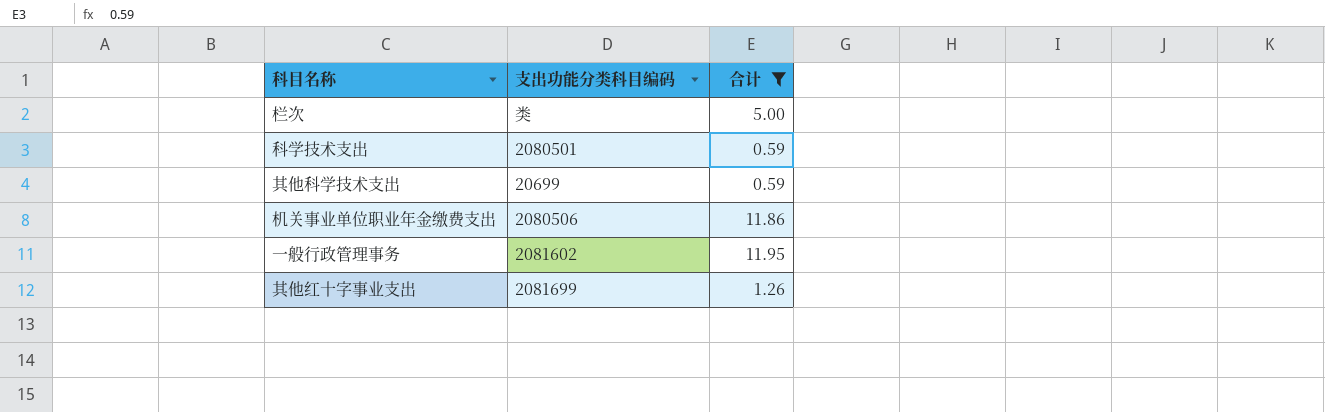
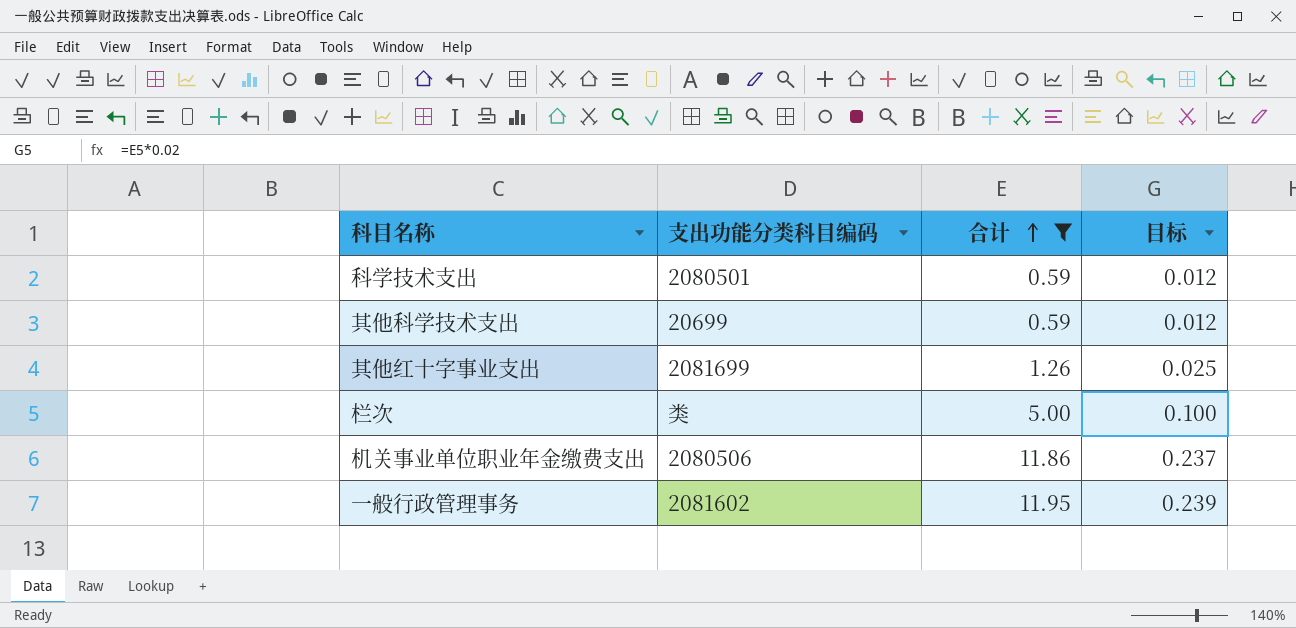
row order: none -> 合计 ascending
column 目标 | formula: none -> [合计] * 0.02

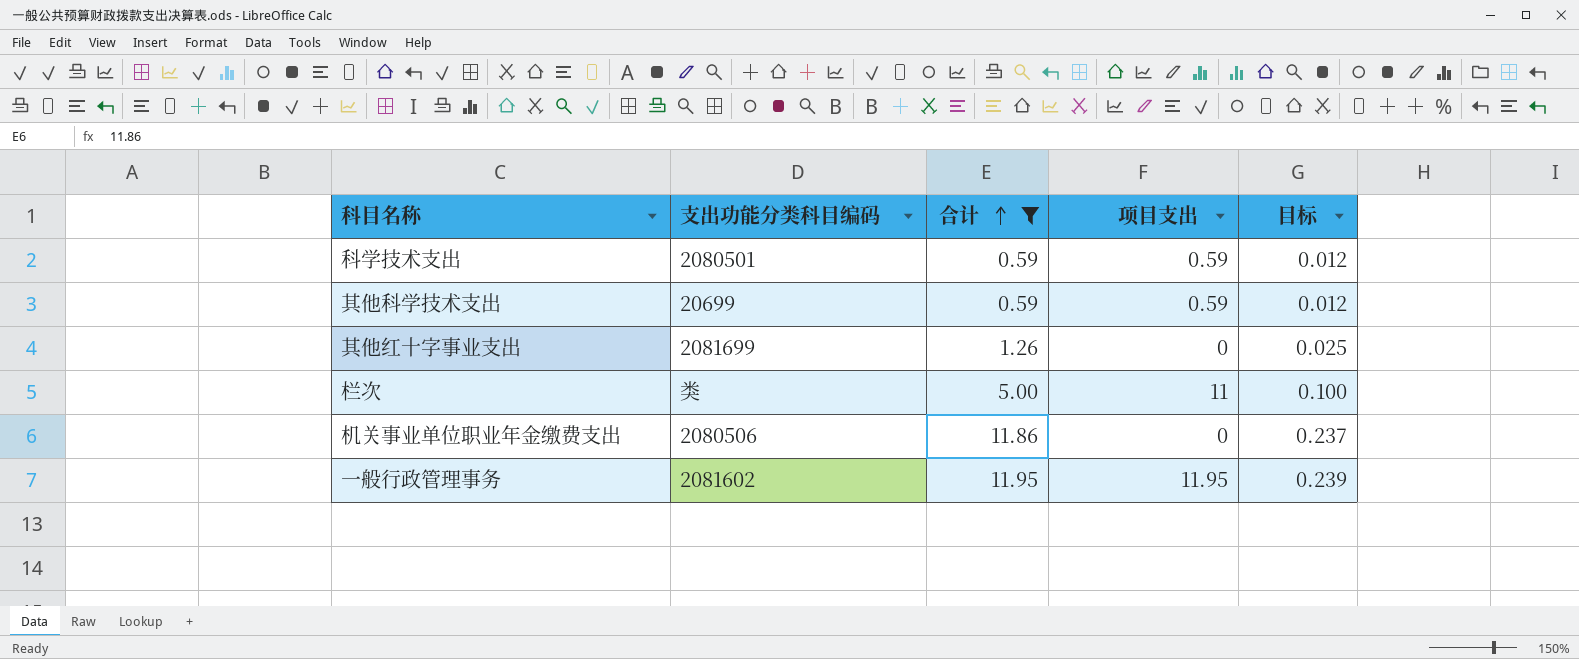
column 项目支出 | position: none -> 4

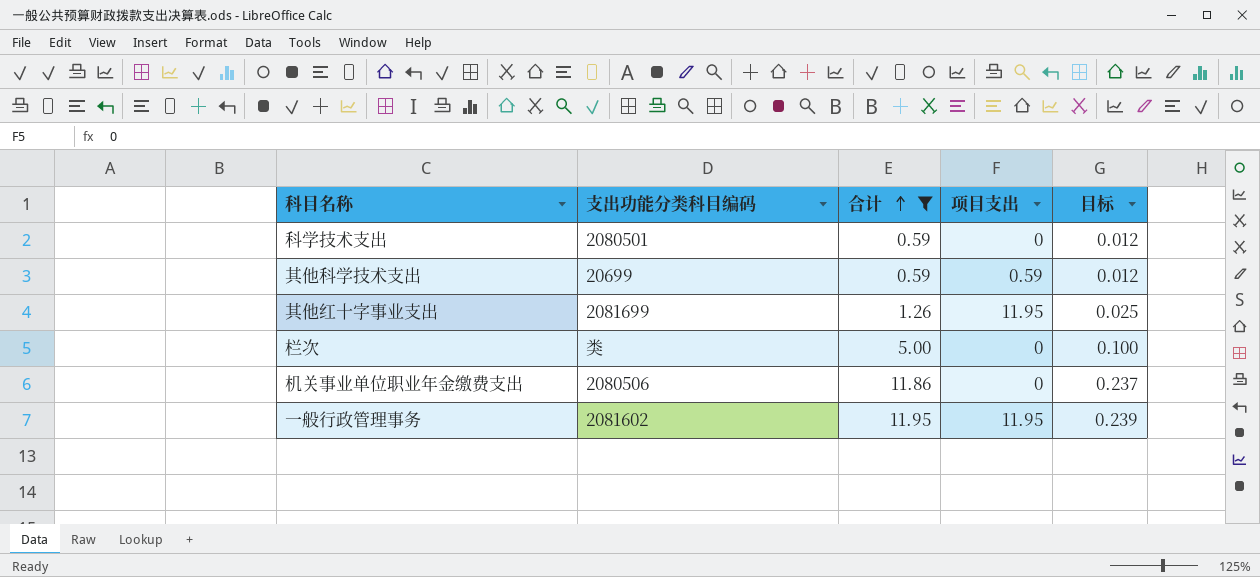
科学技术支出 | 项目支出: 0.59 -> 0
其他红十字事业支出 | 项目支出: 0 -> 11.95
栏次 | 项目支出: 11 -> 0

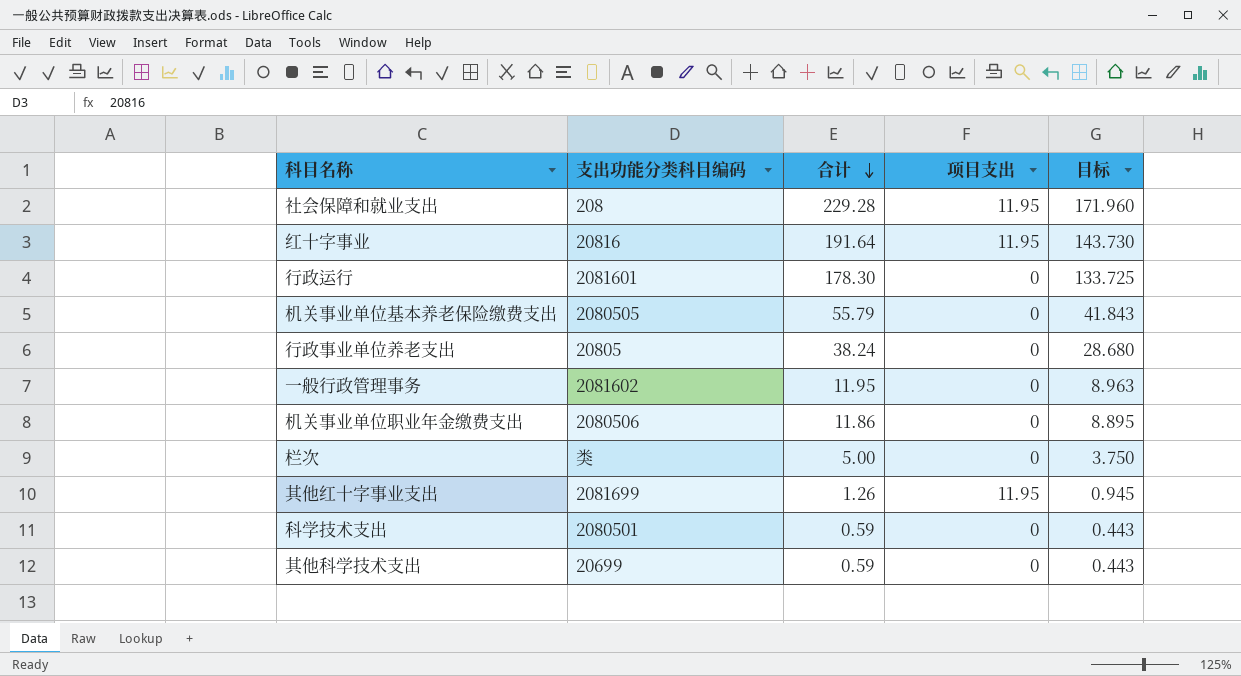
filter: 合计 <= 11.95 -> none
row order: 合计 ascending -> 合计 descending
column 目标 | formula: [合计] * 0.02 -> [合计] * 0.75
一般行政管理事务 | 项目支出: 11.95 -> 0
其他科学技术支出 | 项目支出: 0.59 -> 0

